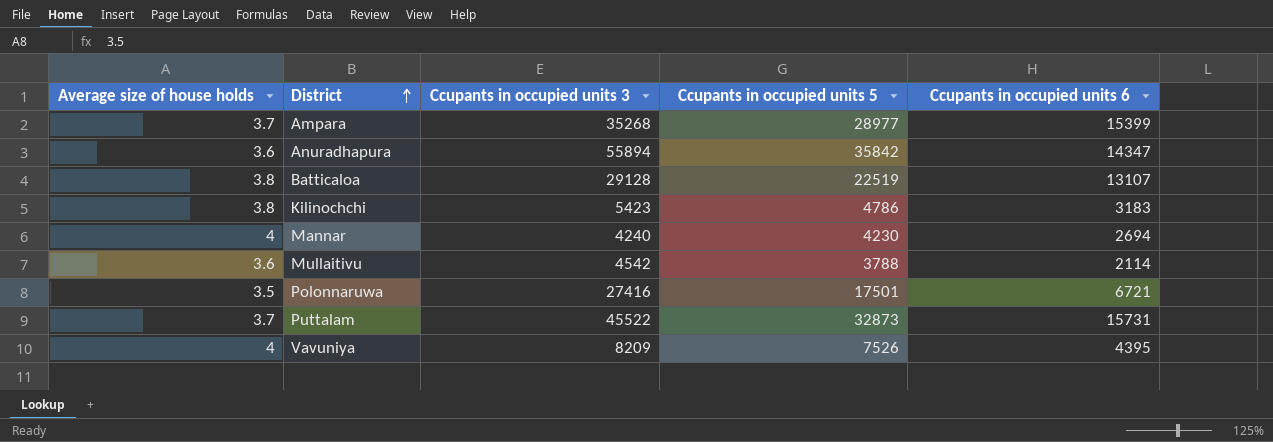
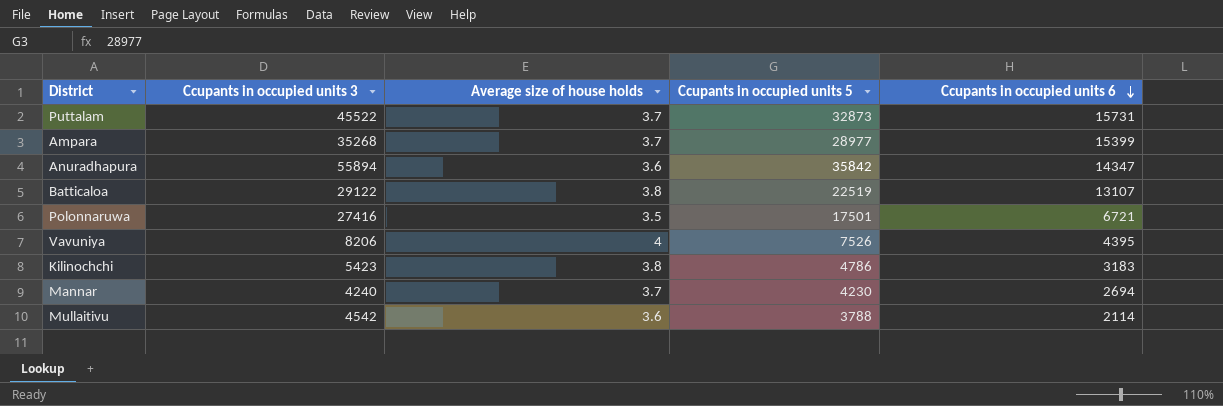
row order: District ascending -> Ccupants in occupied units 6 descending
column Average size of house holds | position: 1 -> 3
Batticaloa | Ccupants in occupied units 3: 29128 -> 29122
Vavuniya | Ccupants in occupied units 3: 8209 -> 8206
Mannar | Average size of house holds: 4 -> 3.7

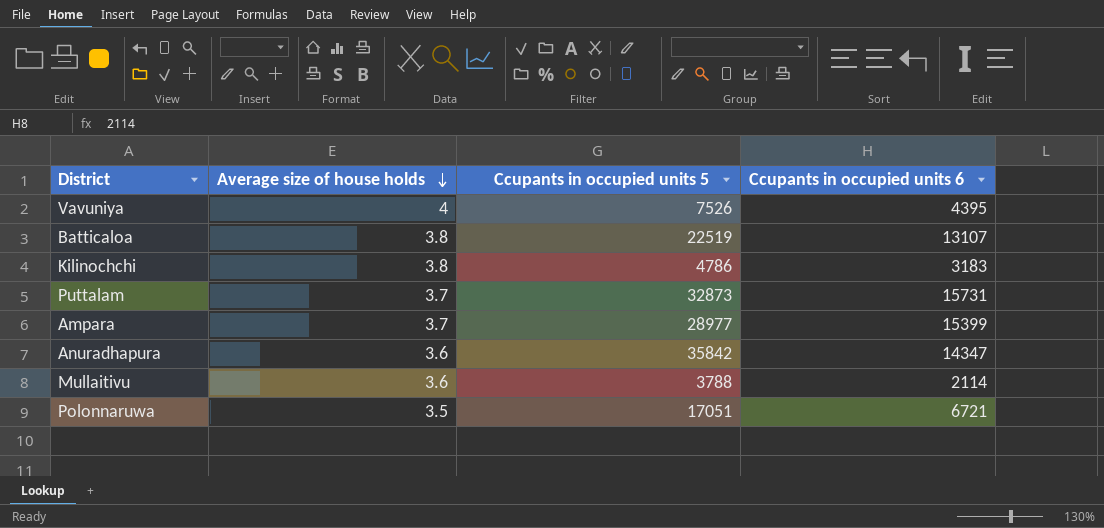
row order: Ccupants in occupied units 6 descending -> Average size of house holds descending
column Ccupants in occupied units 3 | position: 2 -> none
row Mannar: 4240 | 3.7 | 4230 | 2694 -> none
Polonnaruwa | Ccupants in occupied units 5: 17501 -> 17051

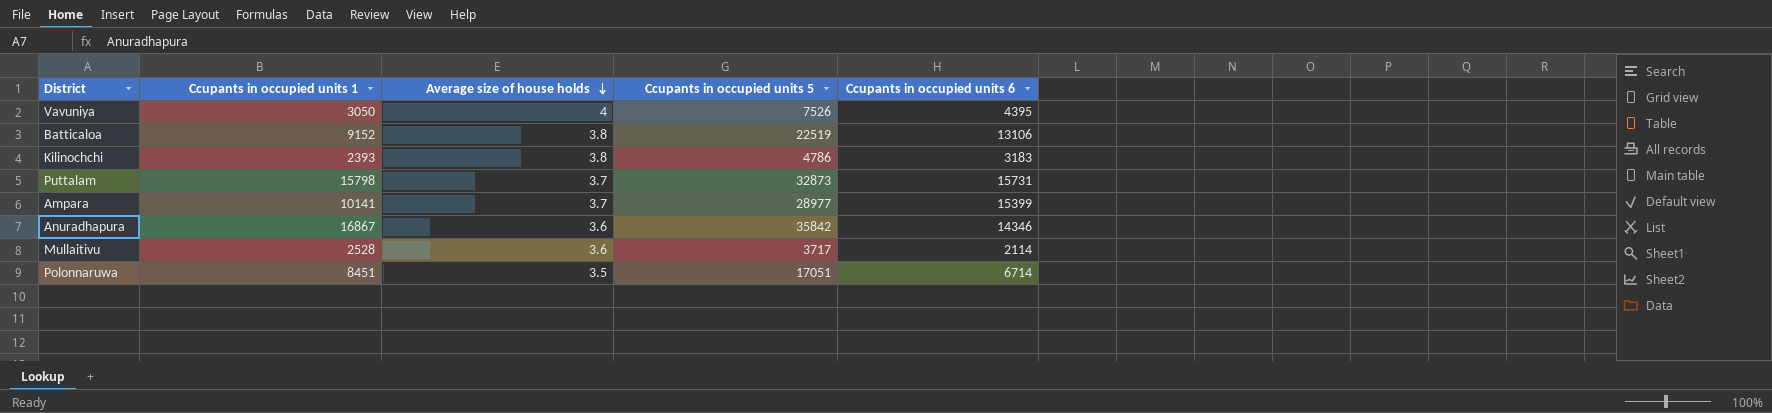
column Ccupants in occupied units 1 | position: none -> 2
Batticaloa | Ccupants in occupied units 6: 13107 -> 13106
Anuradhapura | Ccupants in occupied units 6: 14347 -> 14346
Mullaitivu | Ccupants in occupied units 5: 3788 -> 3717
Polonnaruwa | Ccupants in occupied units 6: 6721 -> 6714

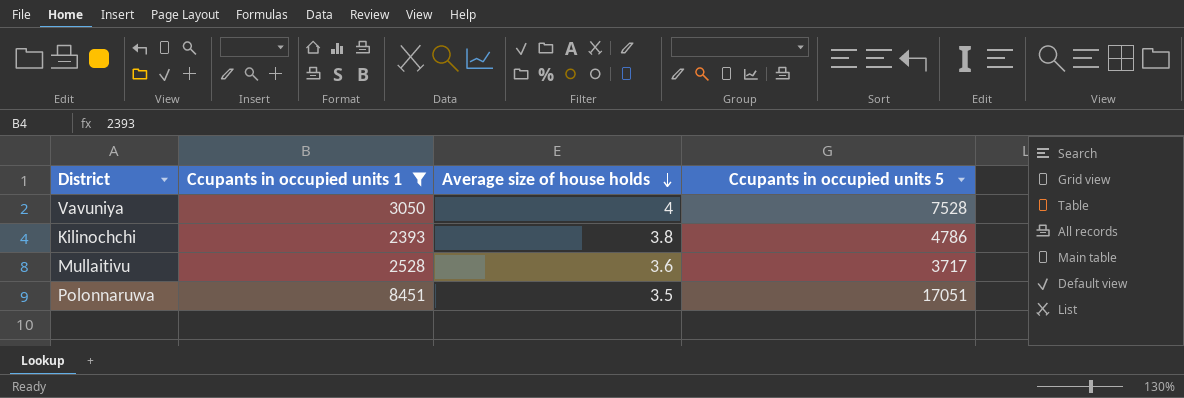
filter: none -> Ccupants in occupied units 1 <= 8451
column Ccupants in occupied units 6 | position: 5 -> none
Vavuniya | Ccupants in occupied units 5: 7526 -> 7528

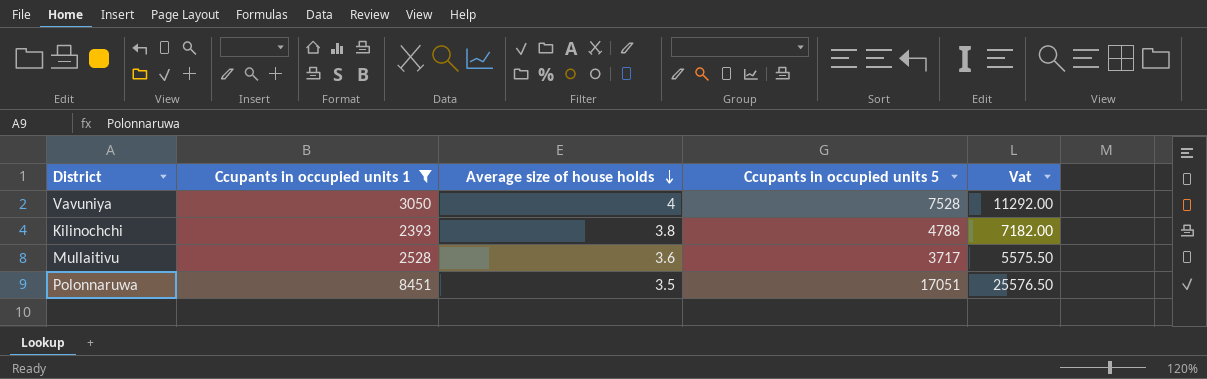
column Vat | formula: none -> [Ccupants in occupied units 5] * 1.5
Kilinochchi | Ccupants in occupied units 5: 4786 -> 4788

